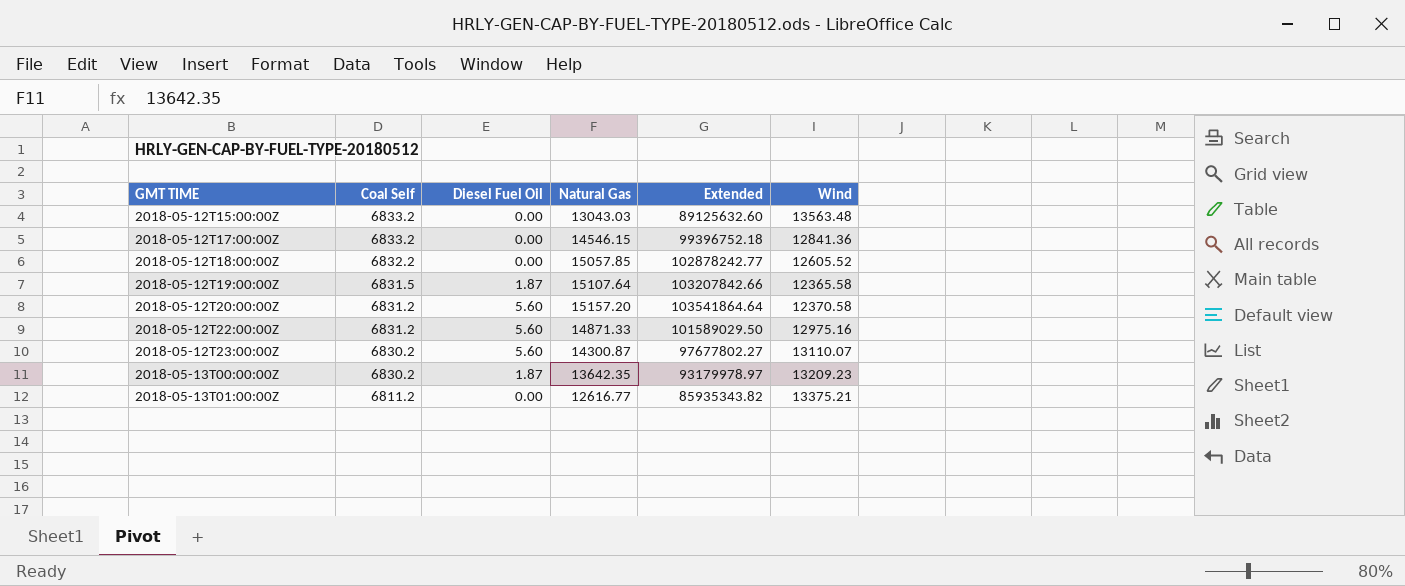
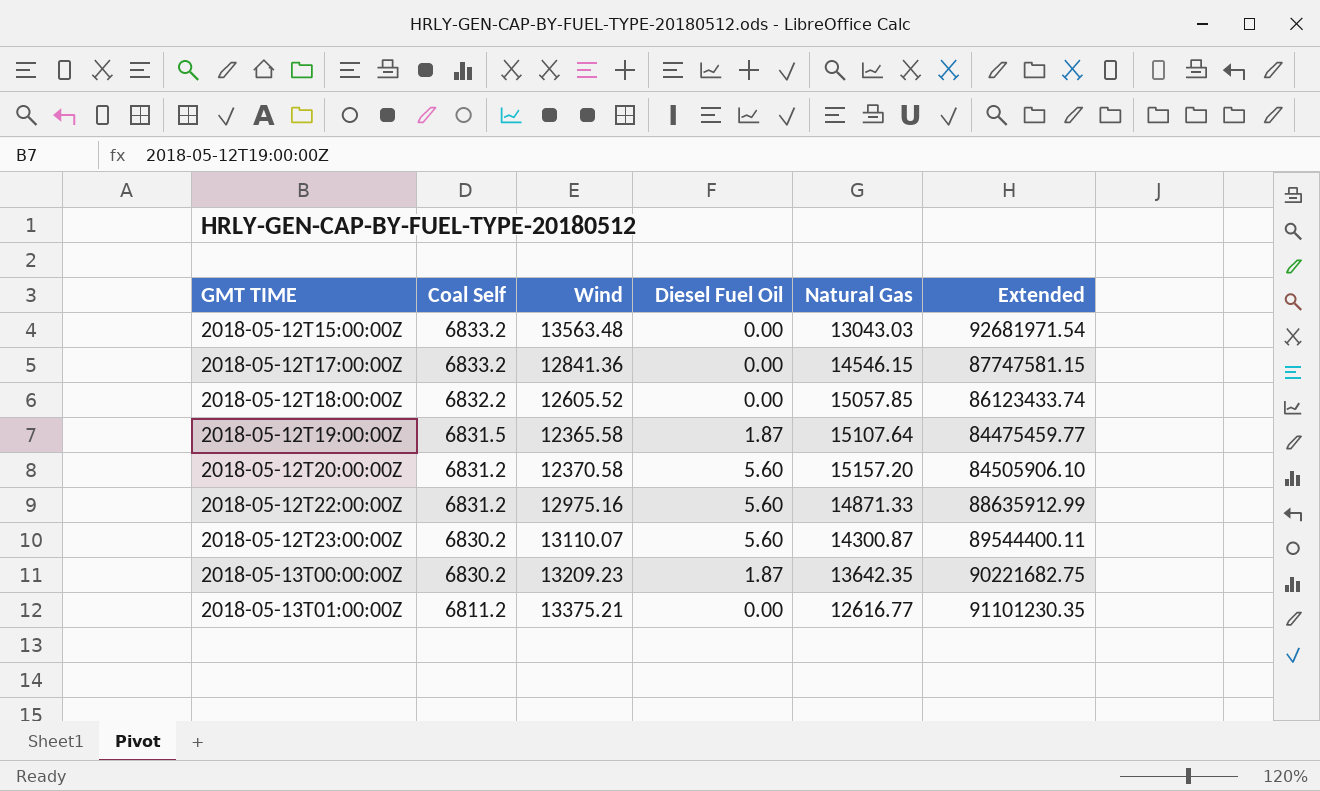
column Wind | position: 6 -> 3
column Extended | formula: [Coal Self] * [Natural Gas] -> [Coal Self] * [Wind]

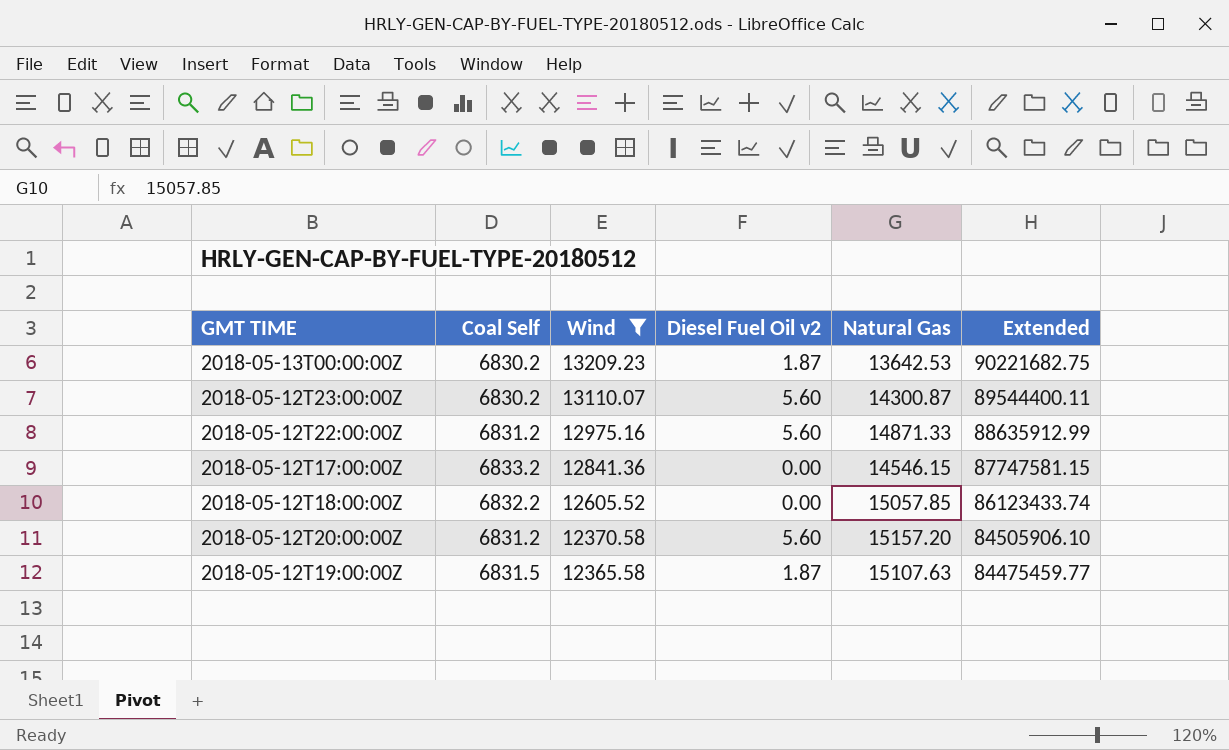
filter: none -> Wind <= 13209.23
row order: GMT TIME ascending -> Wind descending
column name: Diesel Fuel Oil -> Diesel Fuel Oil v2
2018-05-13T00:00:00Z | Natural Gas: 13642.35 -> 13642.53
2018-05-12T19:00:00Z | Natural Gas: 15107.64 -> 15107.63

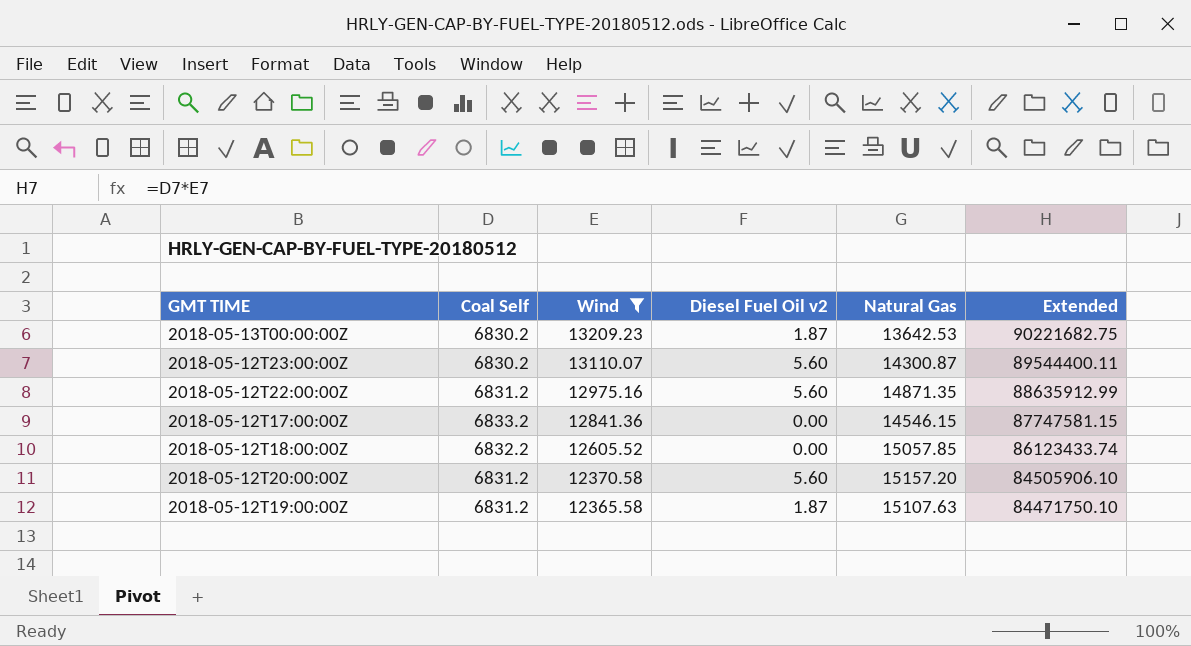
2018-05-12T22:00:00Z | Natural Gas: 14871.33 -> 14871.35
2018-05-12T19:00:00Z | Coal Self: 6831.5 -> 6831.2
2018-05-12T19:00:00Z | Extended: 84475459.77 -> 84471750.10

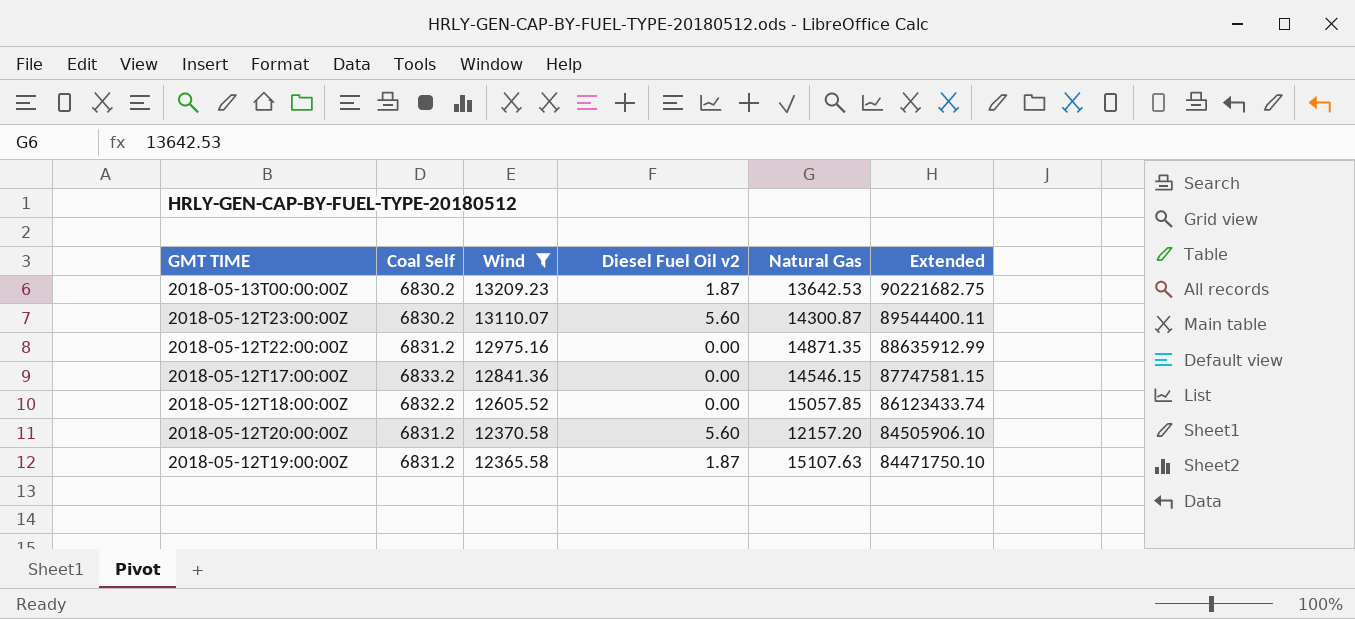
2018-05-12T22:00:00Z | Diesel Fuel Oil v2: 5.60 -> 0.00
2018-05-12T20:00:00Z | Natural Gas: 15157.20 -> 12157.20

